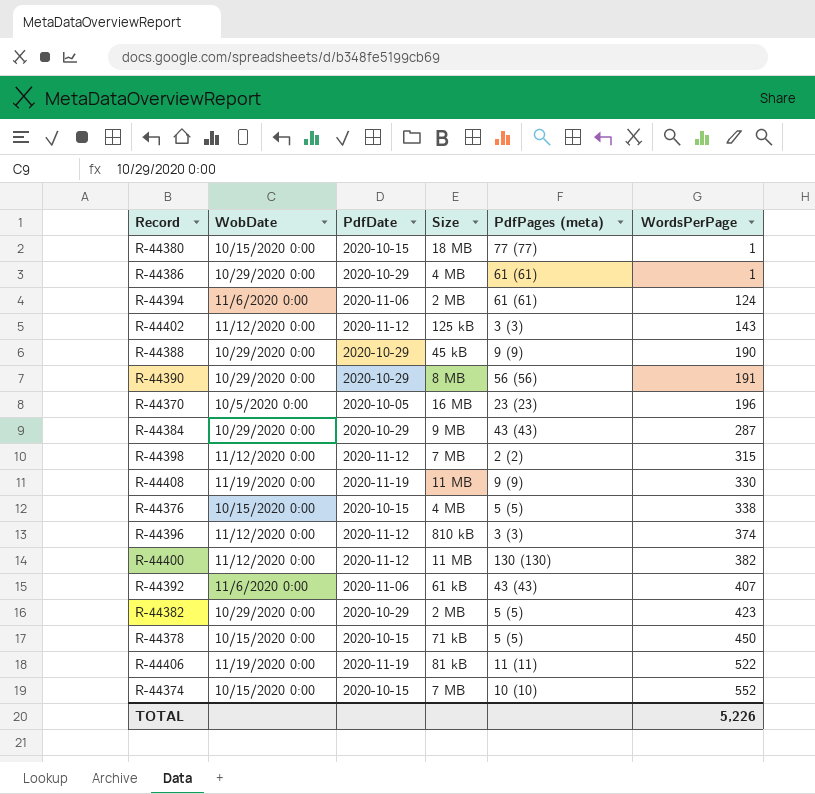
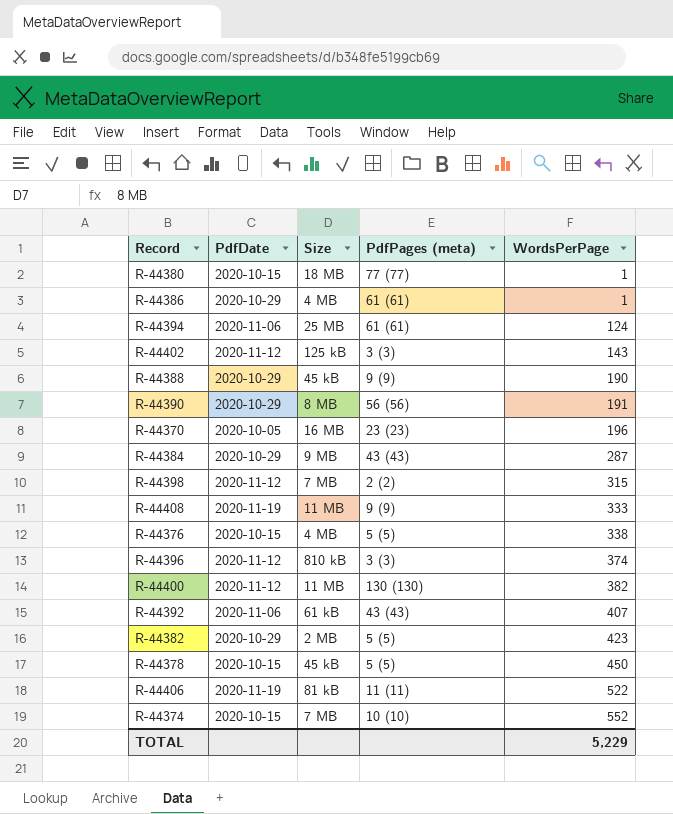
column WobDate | position: 2 -> none
R-44394 | Size: 2 MB -> 25 MB
R-44408 | WordsPerPage: 330 -> 333
R-44378 | Size: 71 kB -> 45 kB
TOTAL | WordsPerPage: 5,226 -> 5,229

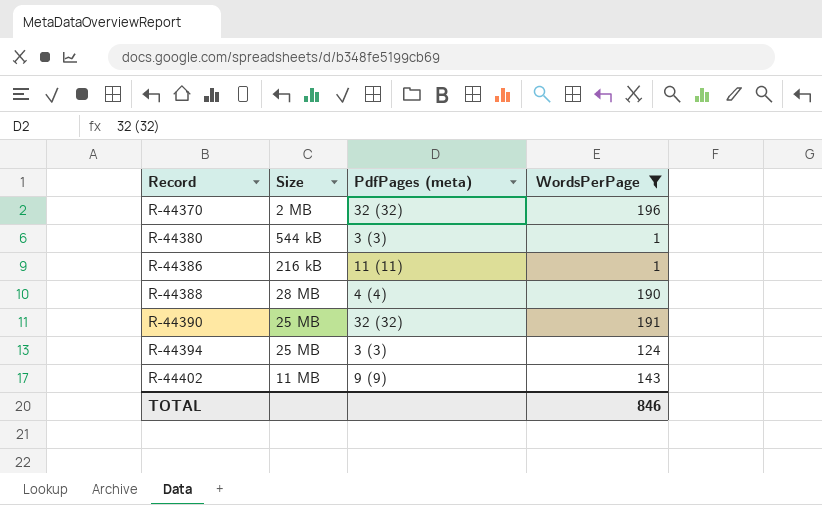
filter: none -> WordsPerPage <= 196
row order: WordsPerPage ascending -> Record ascending
column PdfDate | position: 2 -> none
R-44370 | Size: 16 MB -> 2 MB
R-44370 | PdfPages (meta): 23 (23) -> 32 (32)
R-44380 | Size: 18 MB -> 544 kB
R-44380 | PdfPages (meta): 77 (77) -> 3 (3)
R-44386 | Size: 4 MB -> 216 kB
R-44386 | PdfPages (meta): 61 (61) -> 11 (11)
R-44388 | Size: 45 kB -> 28 MB
R-44388 | PdfPages (meta): 9 (9) -> 4 (4)
R-44390 | Size: 8 MB -> 25 MB
R-44390 | PdfPages (meta): 56 (56) -> 32 (32)
R-44394 | PdfPages (meta): 61 (61) -> 3 (3)
R-44402 | Size: 125 kB -> 11 MB
R-44402 | PdfPages (meta): 3 (3) -> 9 (9)
TOTAL | WordsPerPage: 5,229 -> 846

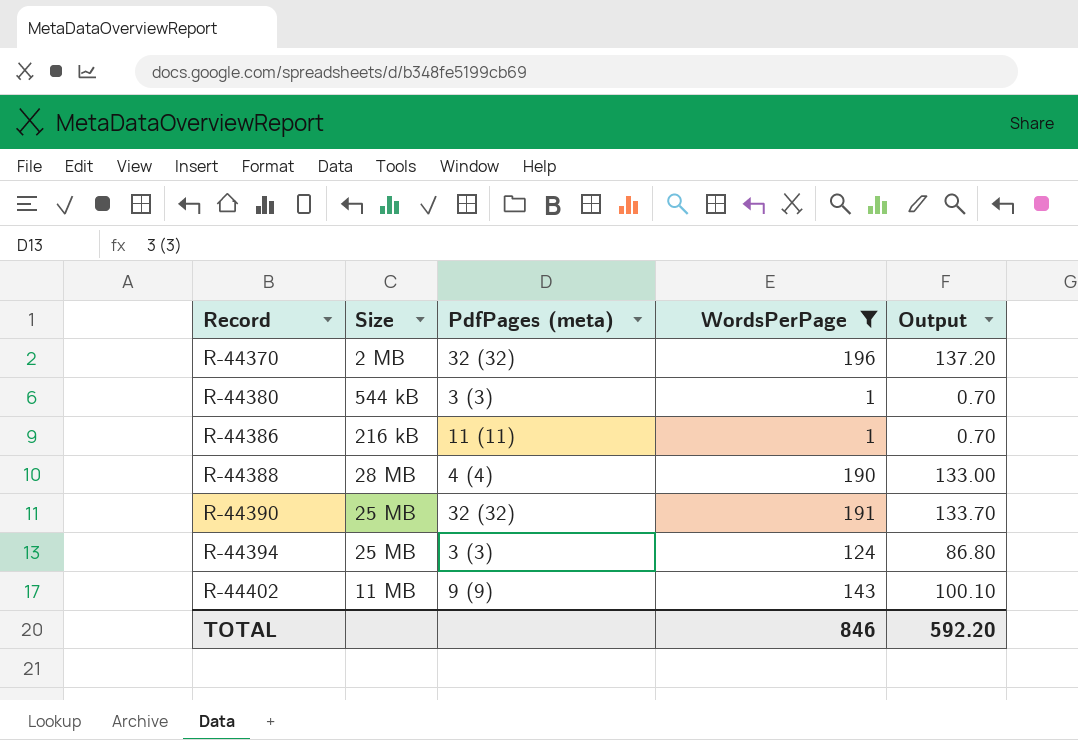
column Output | formula: none -> [WordsPerPage] * 0.7

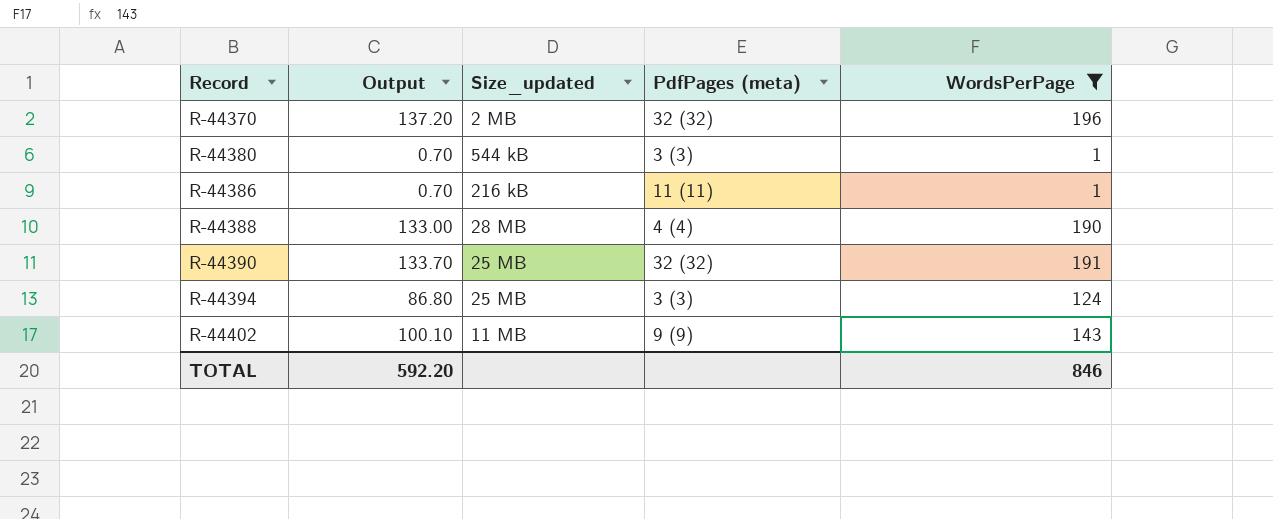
column Output | position: 5 -> 2
column name: Size -> Size_updated

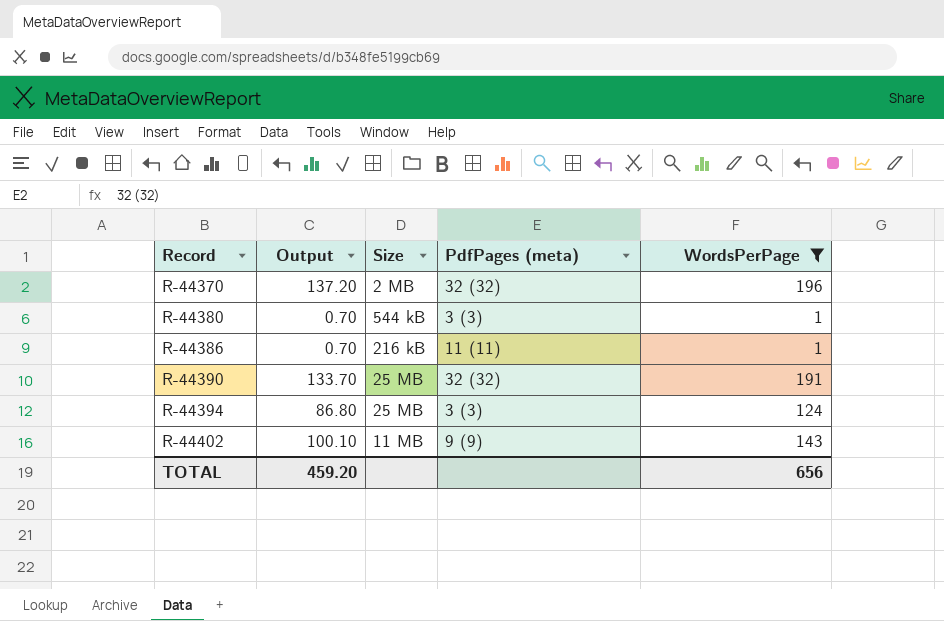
column name: Size_updated -> Size
row R-44388: 133.00 | 28 MB | 4 (4) | 190 -> none
TOTAL | Output: 592.20 -> 459.20
TOTAL | WordsPerPage: 846 -> 656

